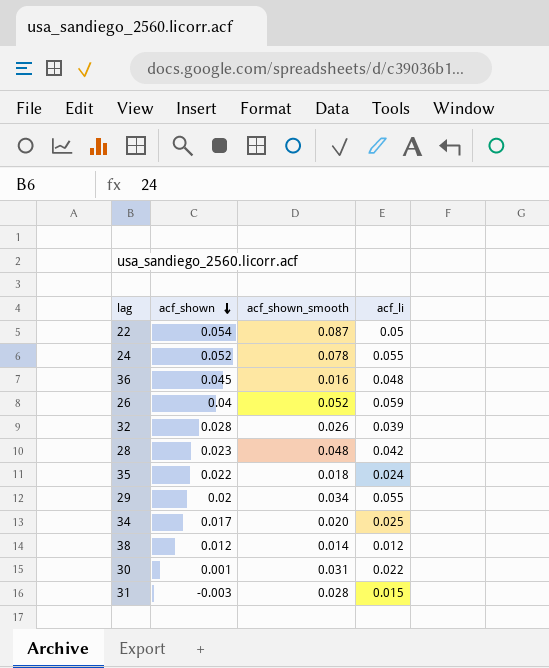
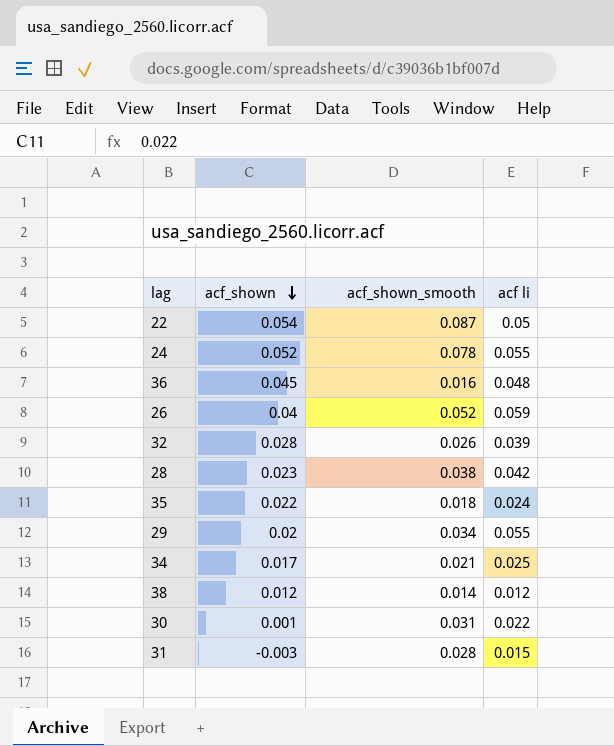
column name: acf_li -> acf li
28 | acf_shown_smooth: 0.048 -> 0.038
34 | acf_shown_smooth: 0.020 -> 0.021

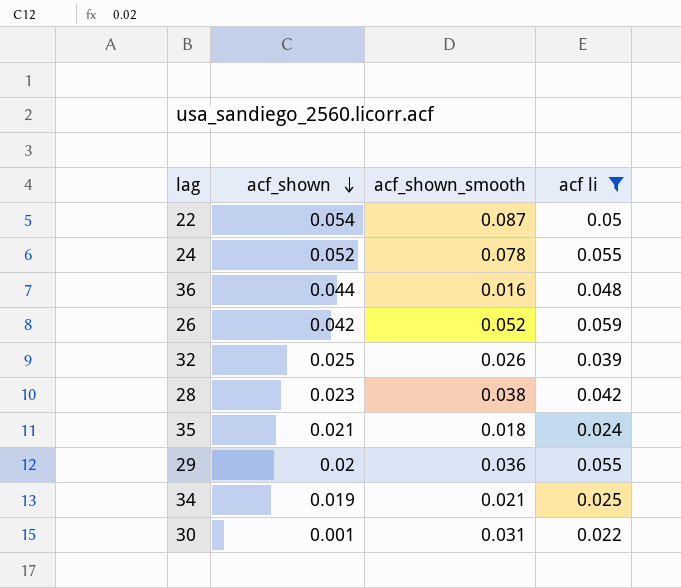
filter: none -> acf li >= 0.022
36 | acf_shown: 0.045 -> 0.044
26 | acf_shown: 0.04 -> 0.042
32 | acf_shown: 0.028 -> 0.025
35 | acf_shown: 0.022 -> 0.021
29 | acf_shown_smooth: 0.034 -> 0.036
34 | acf_shown: 0.017 -> 0.019

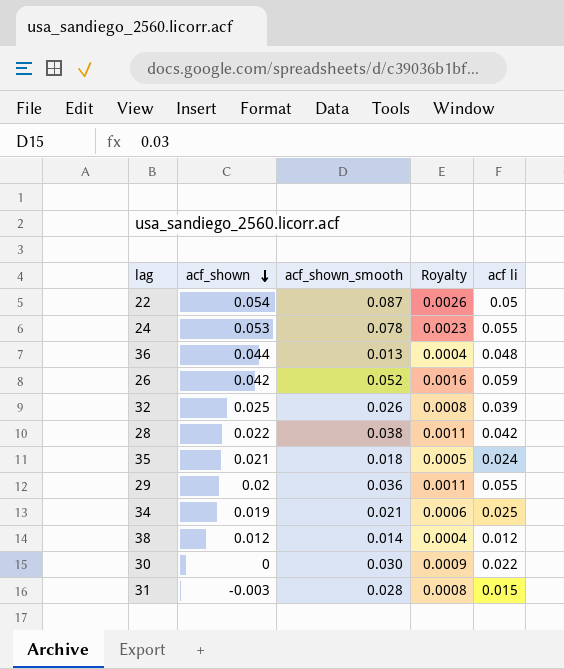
filter: acf li >= 0.022 -> none
column Royalty | formula: none -> [acf_shown_smooth] * 0.03
24 | acf_shown: 0.052 -> 0.053
36 | acf_shown_smooth: 0.016 -> 0.013
28 | acf_shown: 0.023 -> 0.022
30 | acf_shown: 0.001 -> 0
30 | acf_shown_smooth: 0.031 -> 0.030

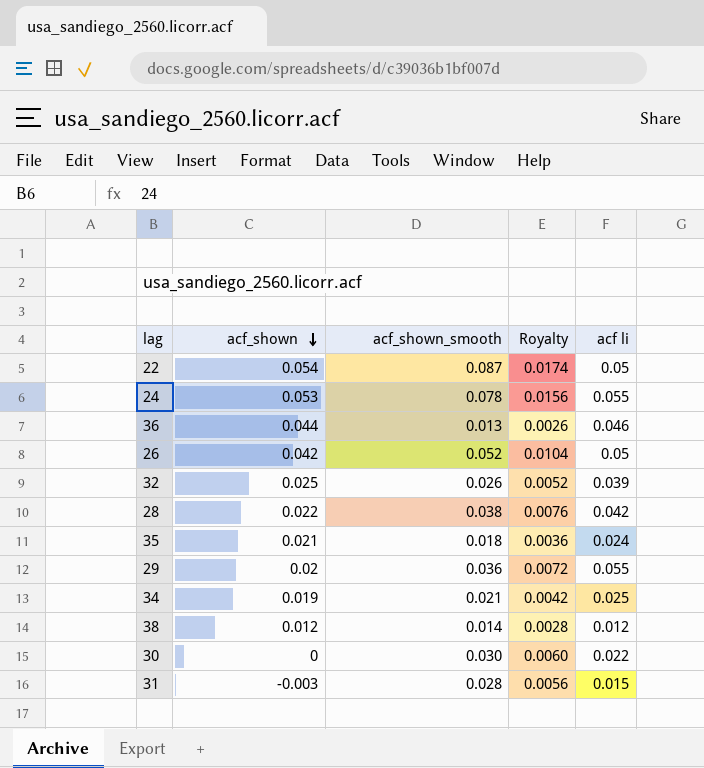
column Royalty | formula: [acf_shown_smooth] * 0.03 -> [acf_shown_smooth] * 0.2
36 | acf li: 0.048 -> 0.046
26 | acf li: 0.059 -> 0.05

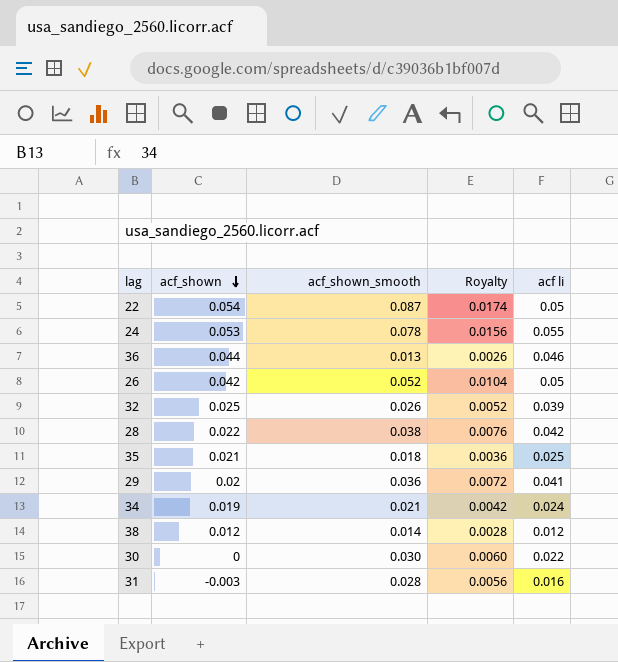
35 | acf li: 0.024 -> 0.025
29 | acf li: 0.055 -> 0.041
34 | acf li: 0.025 -> 0.024
31 | acf li: 0.015 -> 0.016

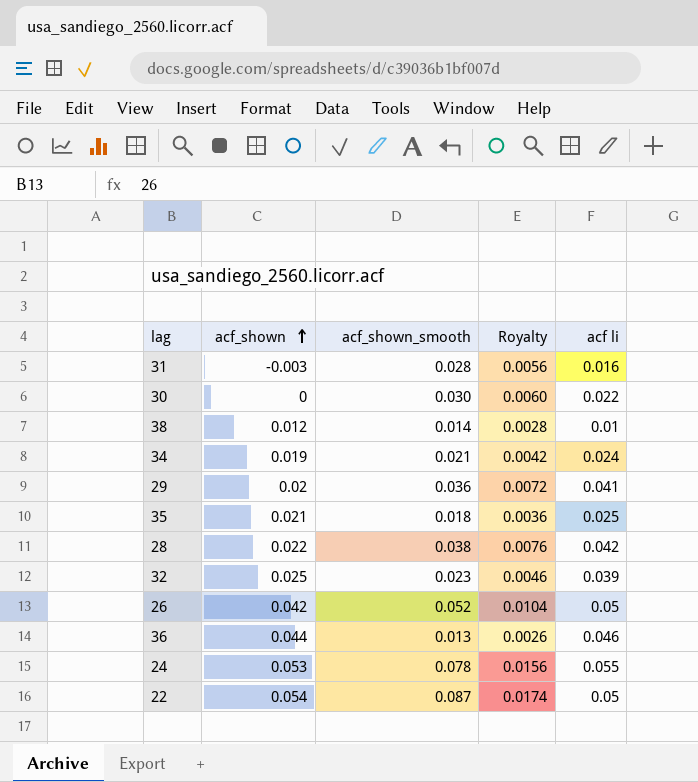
row order: acf_shown descending -> acf_shown ascending
38 | acf li: 0.012 -> 0.01
32 | acf_shown_smooth: 0.026 -> 0.023
32 | Royalty: 0.0052 -> 0.0046

